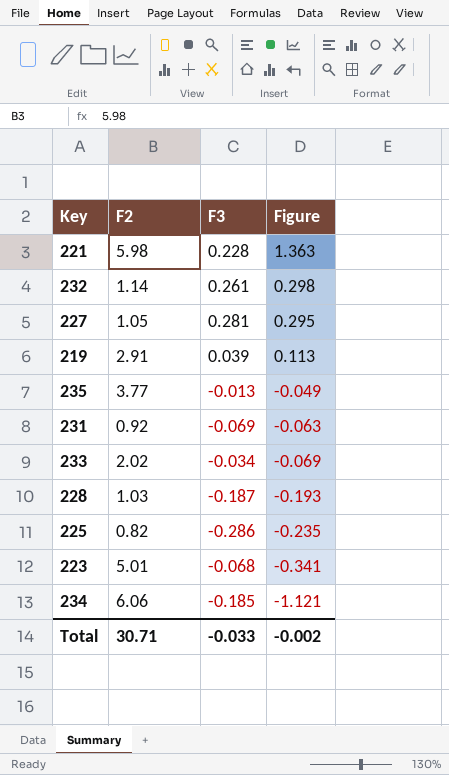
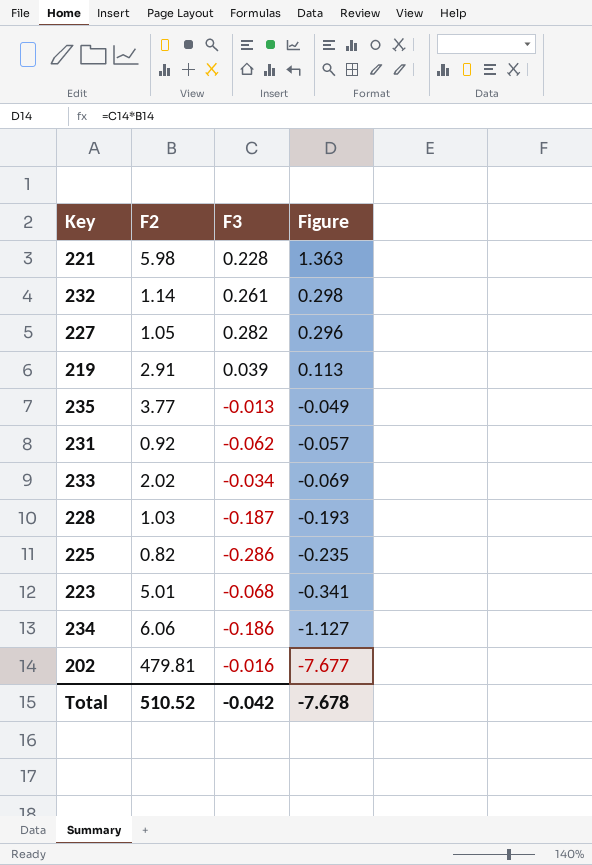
227 | F3: 0.281 -> 0.282
227 | Figure: 0.295 -> 0.296
231 | F3: -0.069 -> -0.062
231 | Figure: -0.063 -> -0.057
234 | F3: -0.185 -> -0.186
234 | Figure: -1.121 -> -1.127
row 202: none -> 479.81 | -0.016 | -7.677
Total | F2: 30.71 -> 510.52
Total | F3: -0.033 -> -0.042
Total | Figure: -0.002 -> -7.678

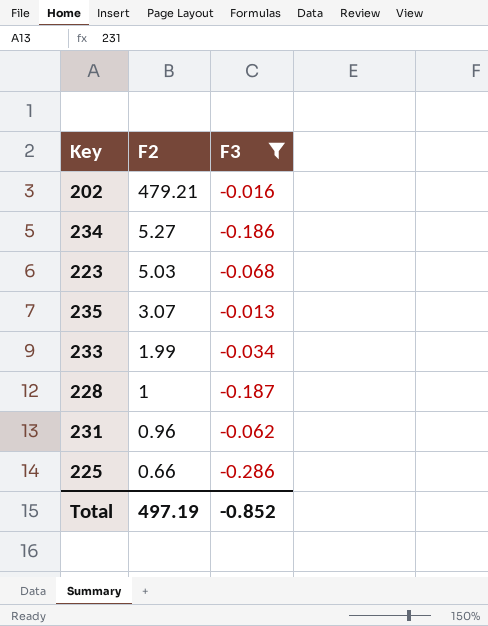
filter: none -> F3 <= -0.013
row order: Figure descending -> F2 descending
column Figure | formula: [F2] * [F3] -> none
202 | F2: 479.81 -> 479.21
234 | F2: 6.06 -> 5.27
223 | F2: 5.01 -> 5.03
235 | F2: 3.77 -> 3.07
233 | F2: 2.02 -> 1.99
228 | F2: 1.03 -> 1
231 | F2: 0.92 -> 0.96
225 | F2: 0.82 -> 0.66
Total | F2: 510.52 -> 497.19
Total | F3: -0.042 -> -0.852

